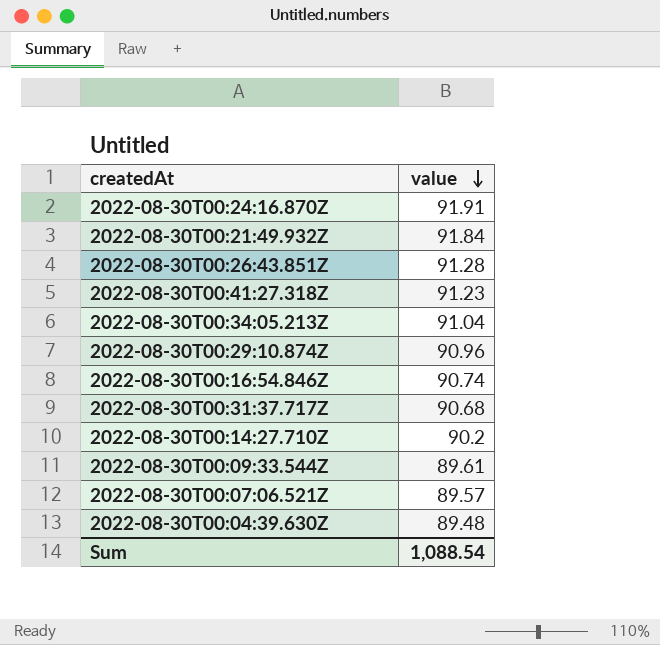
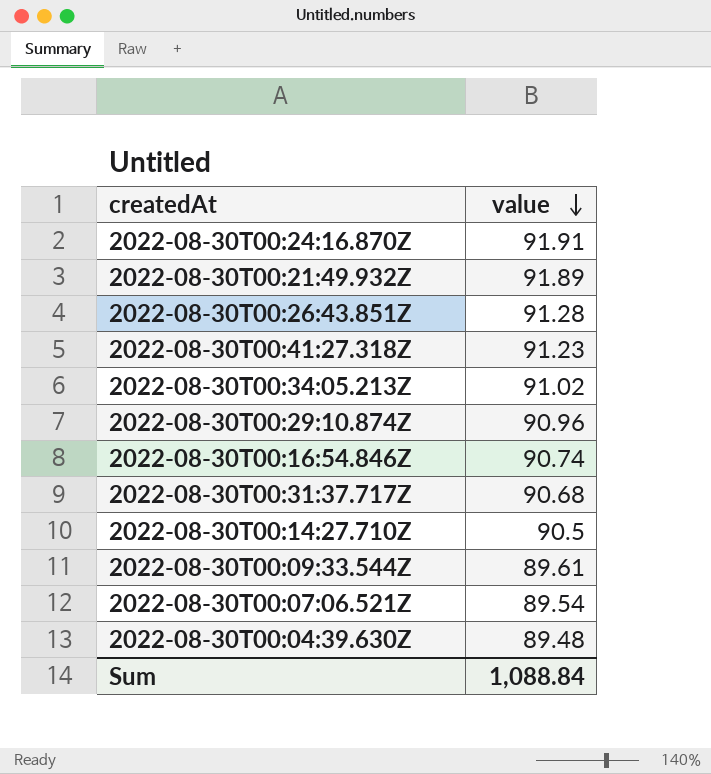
2022-08-30T00:21:49.932Z | value: 91.84 -> 91.89
2022-08-30T00:34:05.213Z | value: 91.04 -> 91.02
2022-08-30T00:14:27.710Z | value: 90.2 -> 90.5
2022-08-30T00:07:06.521Z | value: 89.57 -> 89.54
Sum | value: 1,088.54 -> 1,088.84

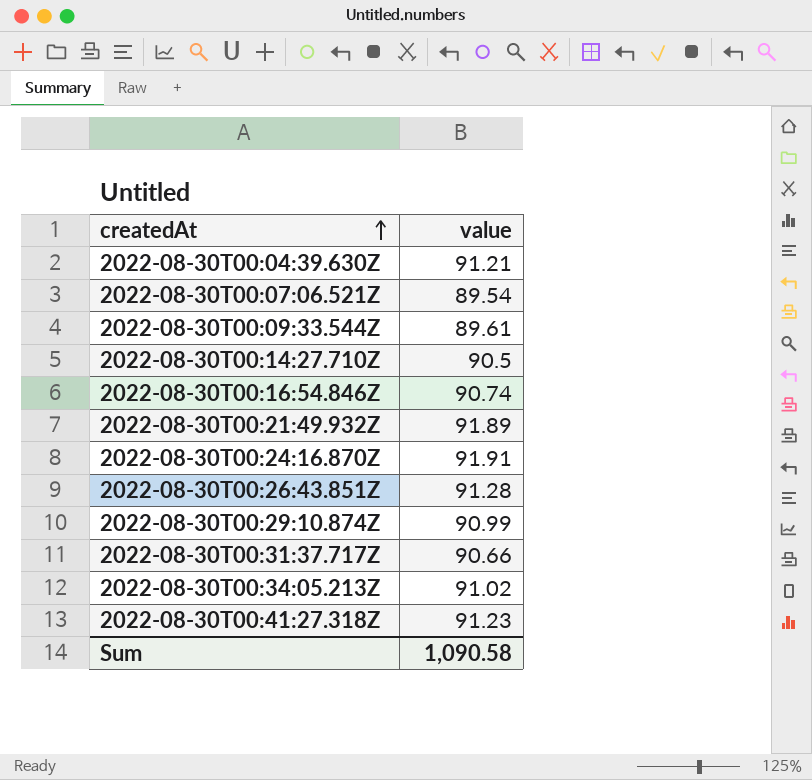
row order: value descending -> createdAt ascending
2022-08-30T00:04:39.630Z | value: 89.48 -> 91.21
2022-08-30T00:29:10.874Z | value: 90.96 -> 90.99
2022-08-30T00:31:37.717Z | value: 90.68 -> 90.66
Sum | value: 1,088.84 -> 1,090.58

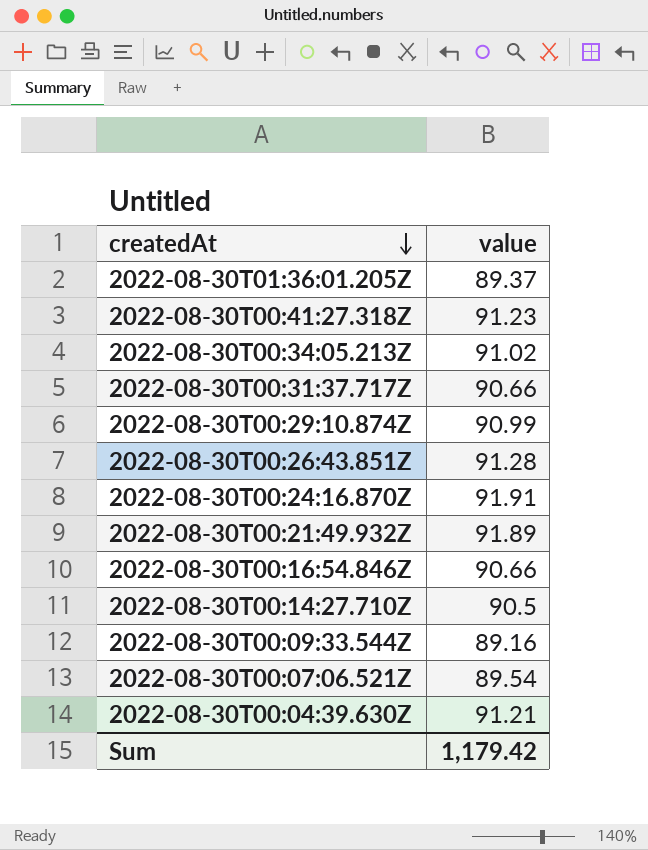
row order: createdAt ascending -> createdAt descending
row 2022-08-30T01:36:01.205Z: none -> 89.37
2022-08-30T00:16:54.846Z | value: 90.74 -> 90.66
2022-08-30T00:09:33.544Z | value: 89.61 -> 89.16
Sum | value: 1,090.58 -> 1,179.42

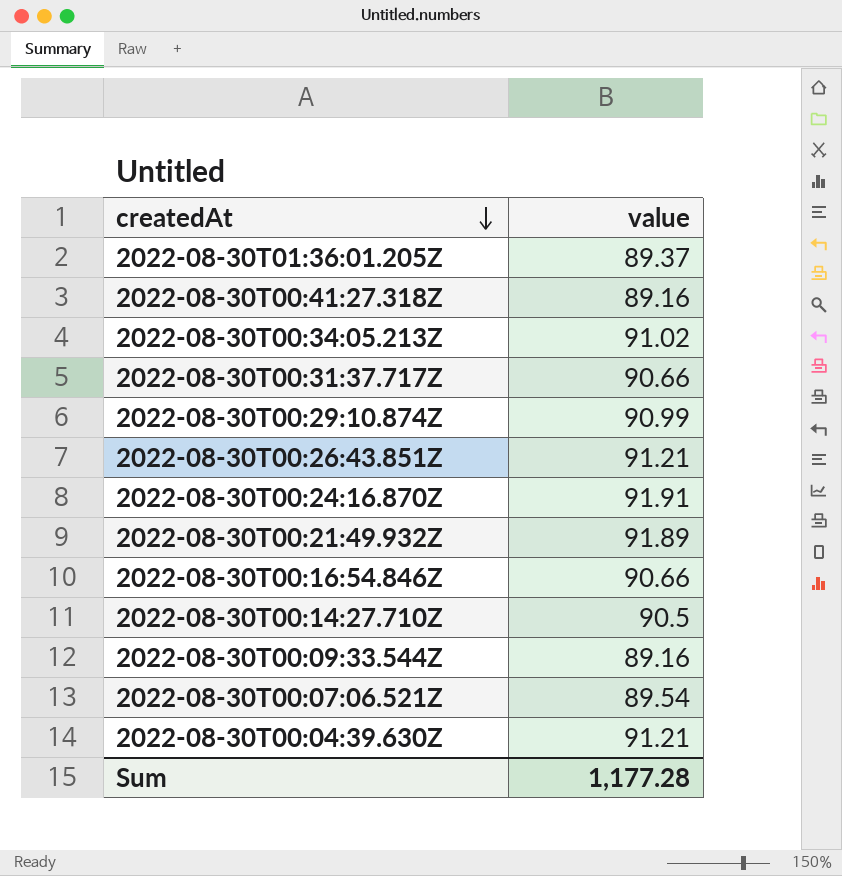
2022-08-30T00:41:27.318Z | value: 91.23 -> 89.16
2022-08-30T00:26:43.851Z | value: 91.28 -> 91.21
Sum | value: 1,179.42 -> 1,177.28

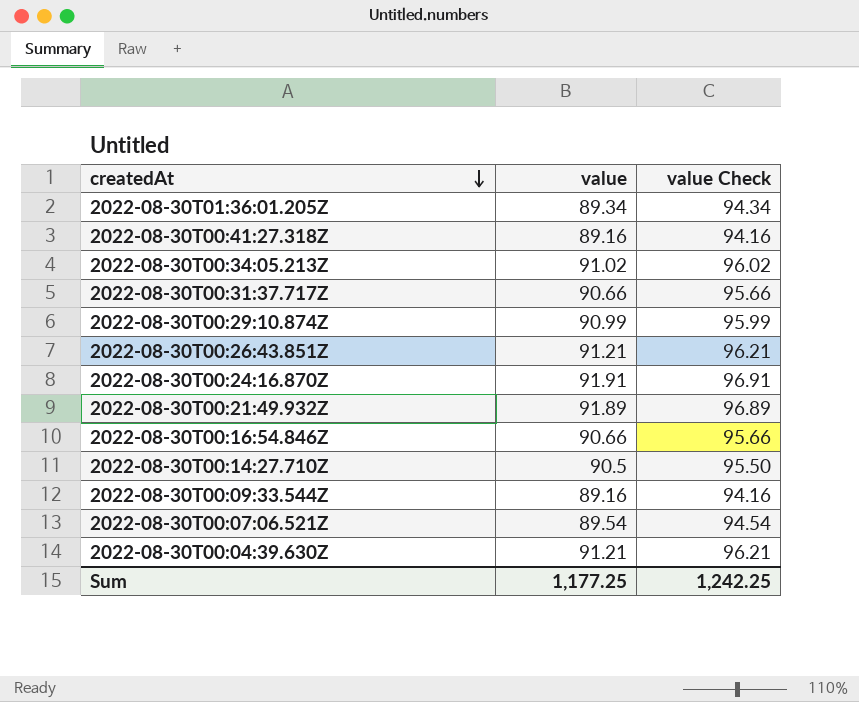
column value Check | formula: none -> [value] + 5
2022-08-30T01:36:01.205Z | value: 89.37 -> 89.34
Sum | value: 1,177.28 -> 1,177.25

